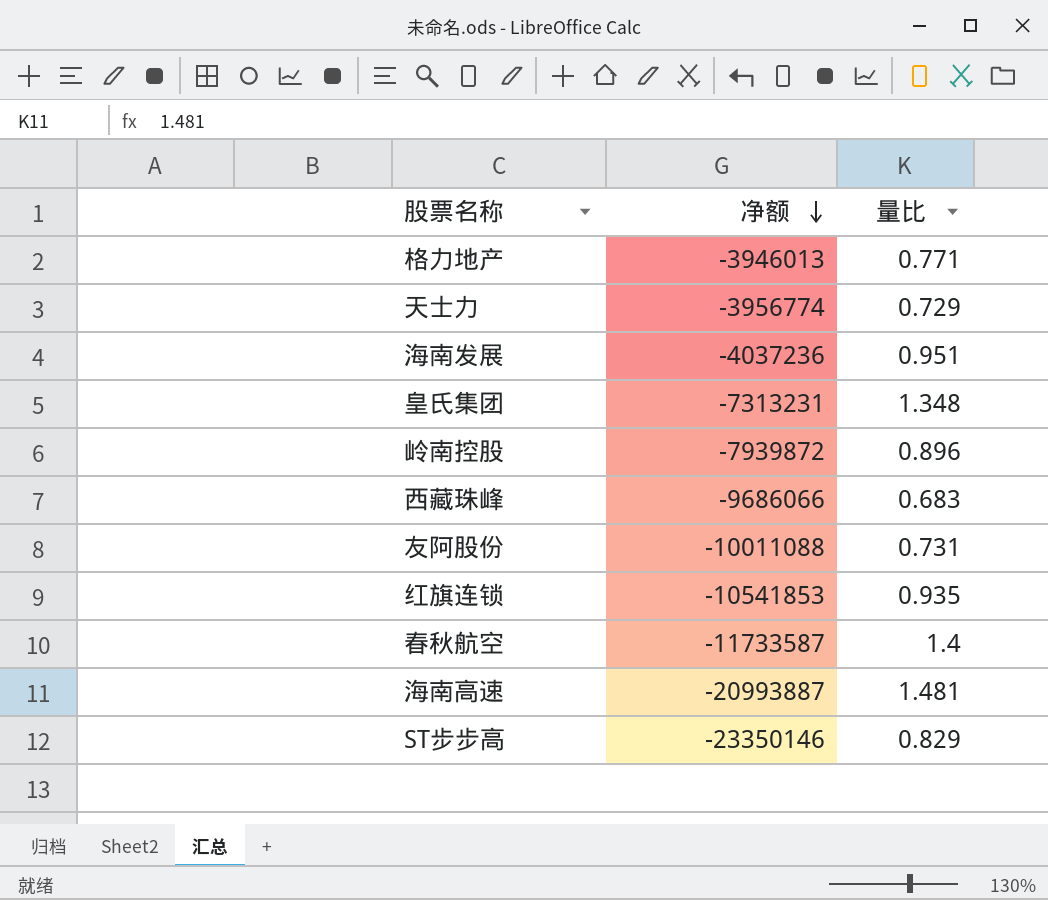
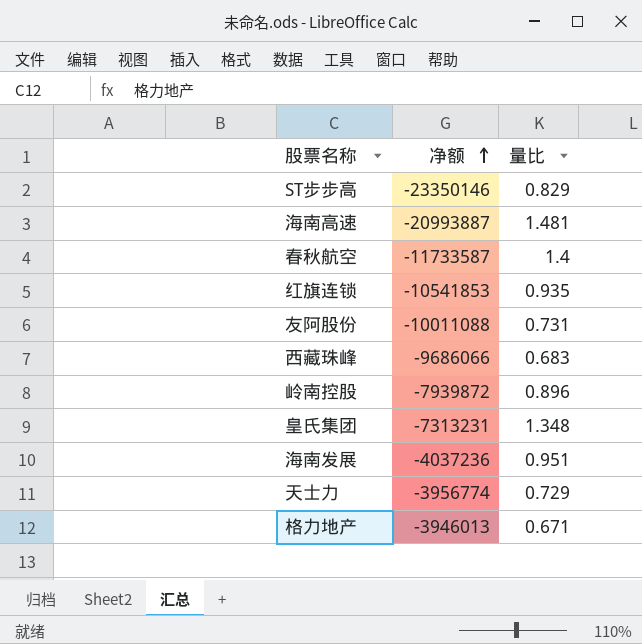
row order: 净额 descending -> 净额 ascending
格力地产 | 量比: 0.771 -> 0.671

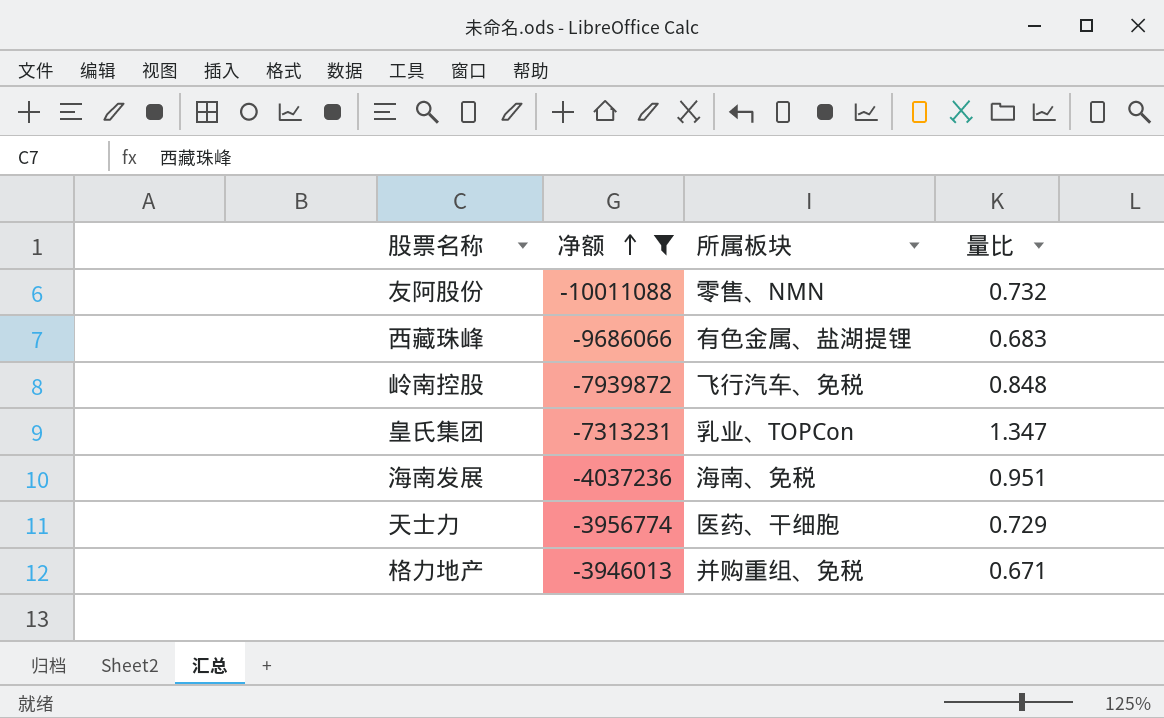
filter: none -> 净额 >= -10011088
column 所属板块 | position: none -> 3
友阿股份 | 量比: 0.731 -> 0.732
岭南控股 | 量比: 0.896 -> 0.848
皇氏集团 | 量比: 1.348 -> 1.347

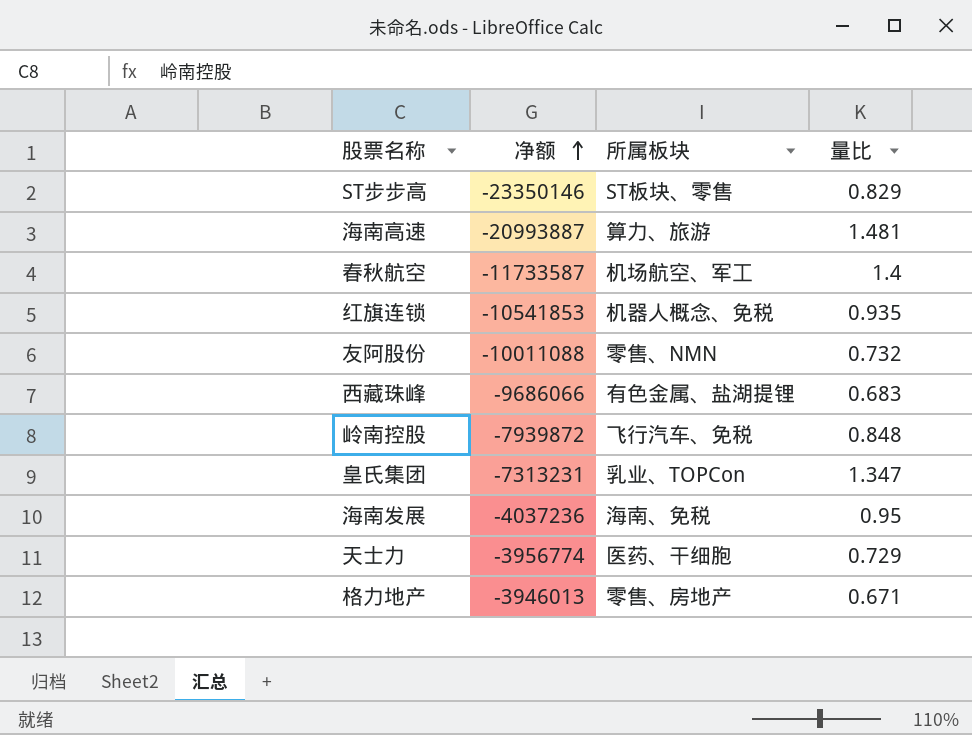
filter: 净额 >= -10011088 -> none
海南发展 | 量比: 0.951 -> 0.95
格力地产 | 所属板块: 并购重组、免税 -> 零售、房地产

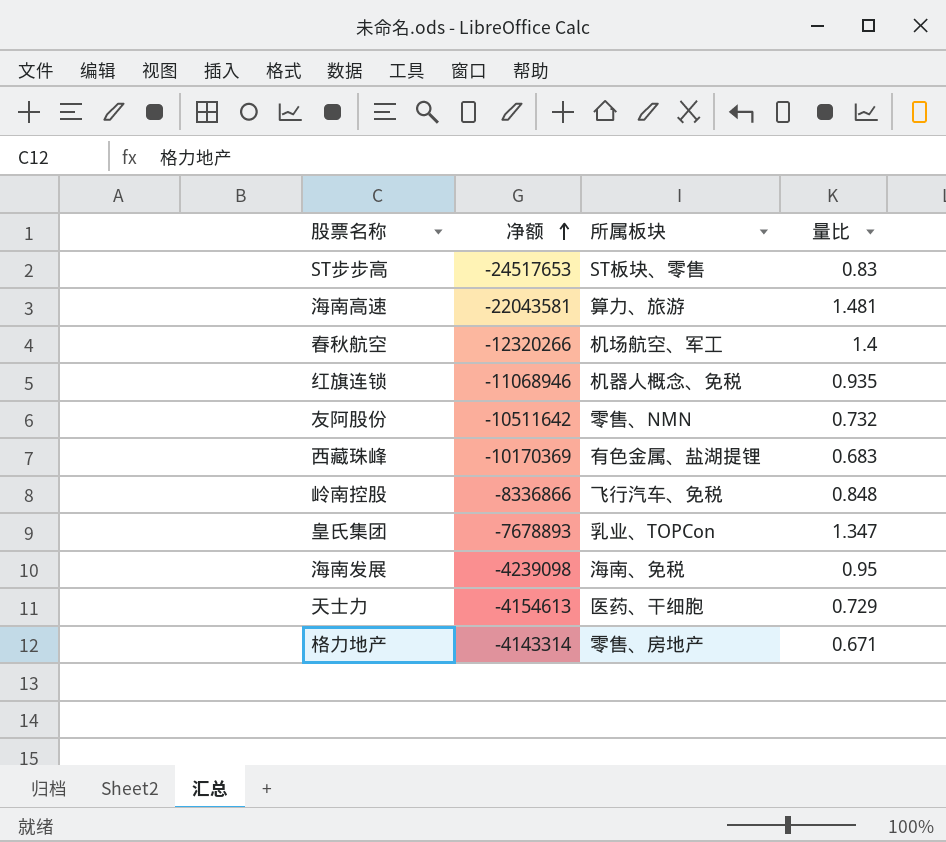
ST步步高 | 净额: -23350146 -> -24517653
ST步步高 | 量比: 0.829 -> 0.83
海南高速 | 净额: -20993887 -> -22043581
春秋航空 | 净额: -11733587 -> -12320266
红旗连锁 | 净额: -10541853 -> -11068946
友阿股份 | 净额: -10011088 -> -10511642
西藏珠峰 | 净额: -9686066 -> -10170369
岭南控股 | 净额: -7939872 -> -8336866
皇氏集团 | 净额: -7313231 -> -7678893
海南发展 | 净额: -4037236 -> -4239098
天士力 | 净额: -3956774 -> -4154613
格力地产 | 净额: -3946013 -> -4143314

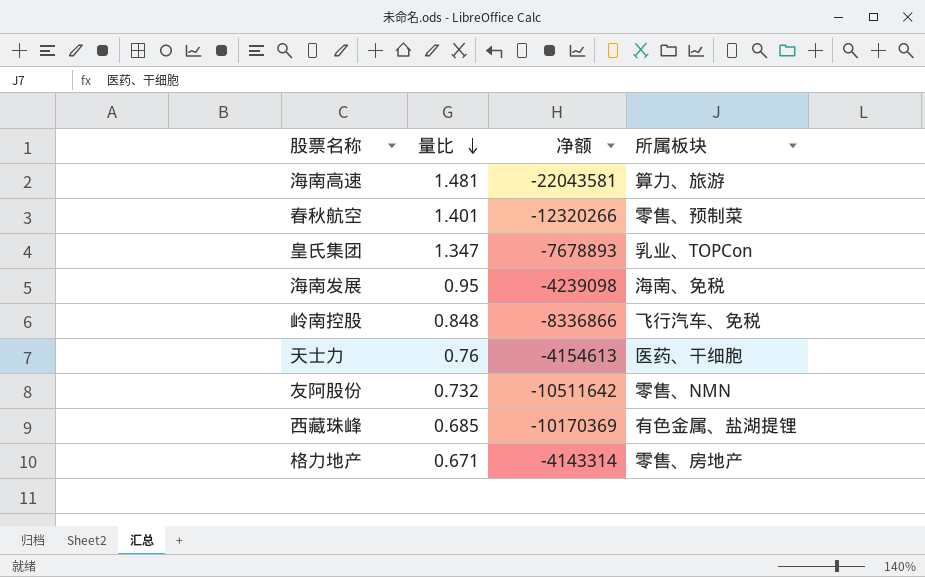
row order: 净额 ascending -> 量比 descending
column 量比 | position: 4 -> 2
row ST步步高: -24517653 | ST板块、零售 | 0.83 -> none
row 红旗连锁: -11068946 | 机器人概念、免税 | 0.935 -> none
春秋航空 | 量比: 1.4 -> 1.401
春秋航空 | 所属板块: 机场航空、军工 -> 零售、预制菜
天士力 | 量比: 0.729 -> 0.76
西藏珠峰 | 量比: 0.683 -> 0.685

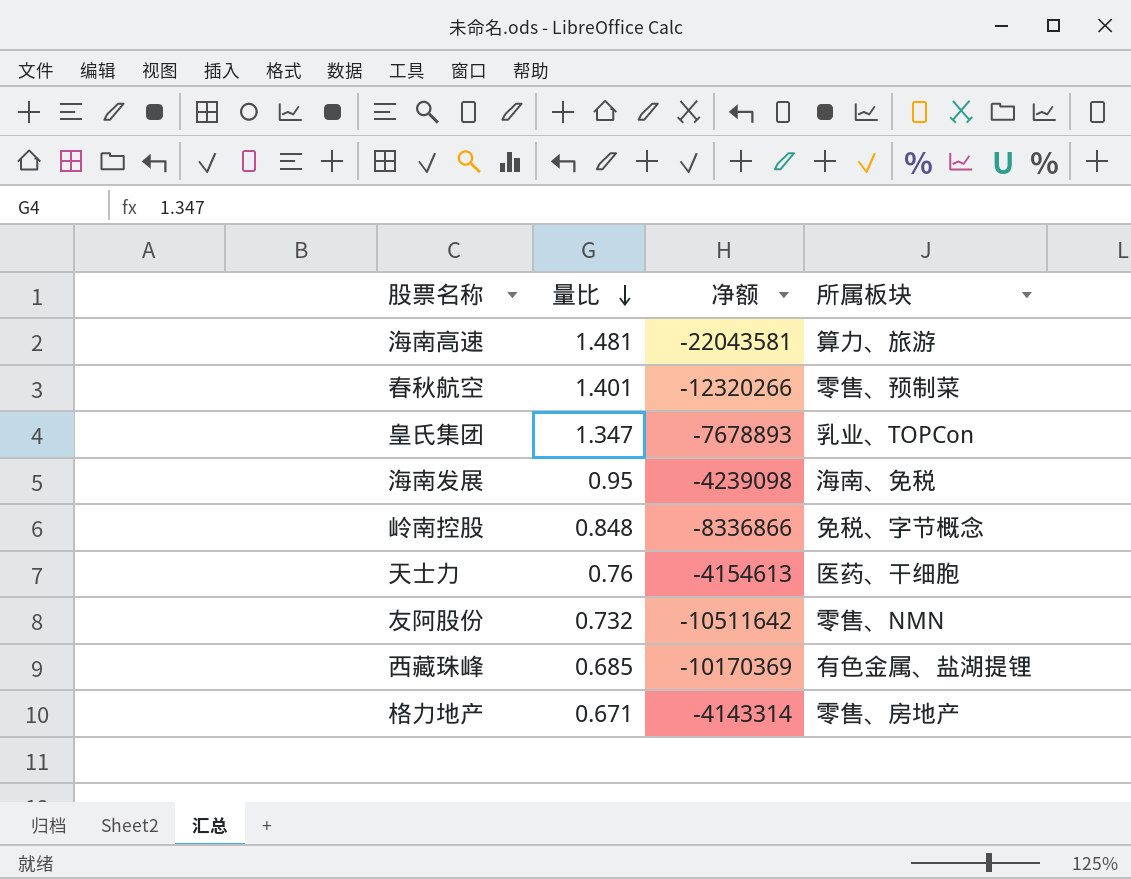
岭南控股 | 所属板块: 飞行汽车、免税 -> 免税、字节概念

